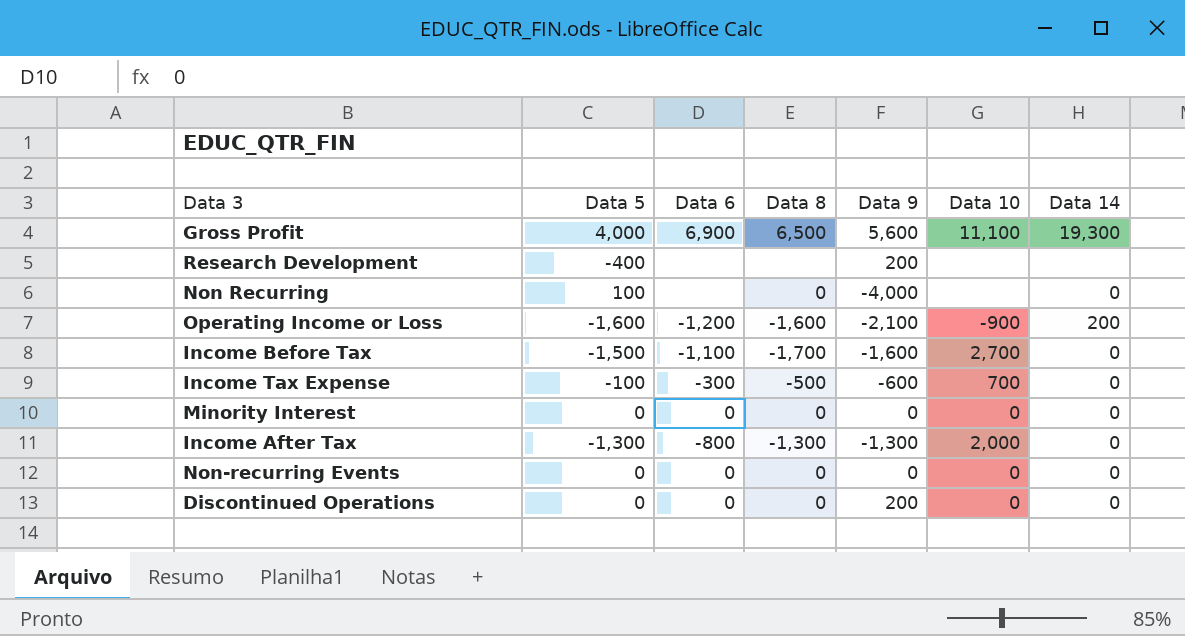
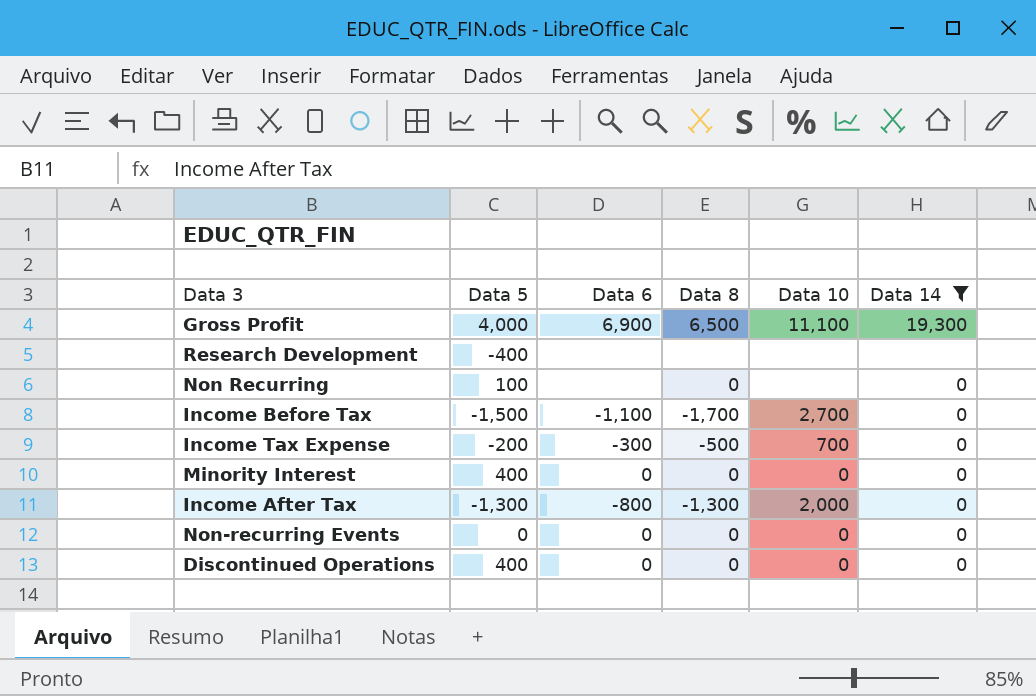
filter: none -> Data 14 != 200
column Data 9 | position: 5 -> none
Income Tax Expense | Data 5: -100 -> -200
Minority Interest | Data 5: 0 -> 400
Discontinued Operations | Data 5: 0 -> 400

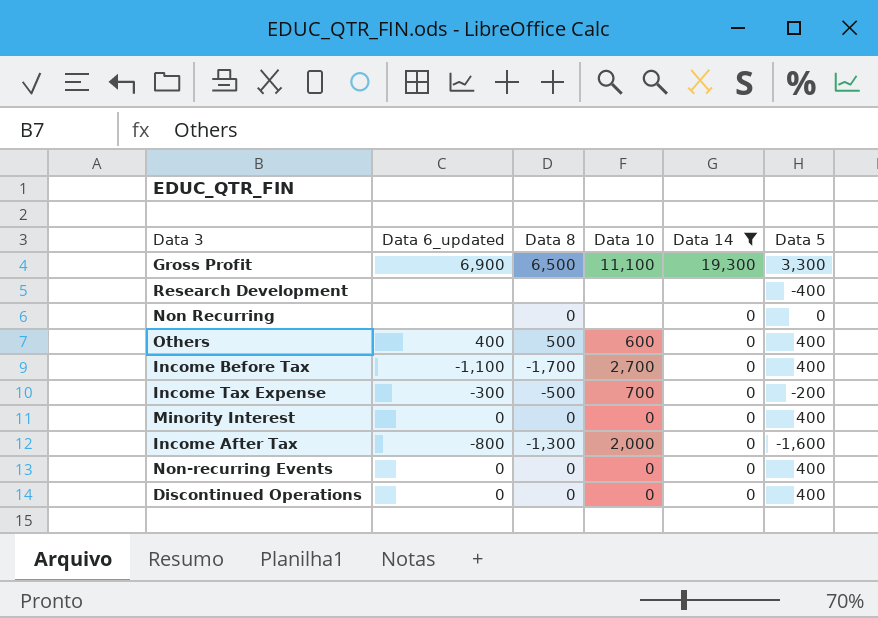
column name: Data 6 -> Data 6_updated
column Data 5 | position: 2 -> 6
Gross Profit | Data 5: 4,000 -> 3,300
Non Recurring | Data 5: 100 -> 0
row Others: none -> 400 | 500 | 600 | 0 | 400
Income Before Tax | Data 5: -1,500 -> 400
Income After Tax | Data 5: -1,300 -> -1,600
Non-recurring Events | Data 5: 0 -> 400

